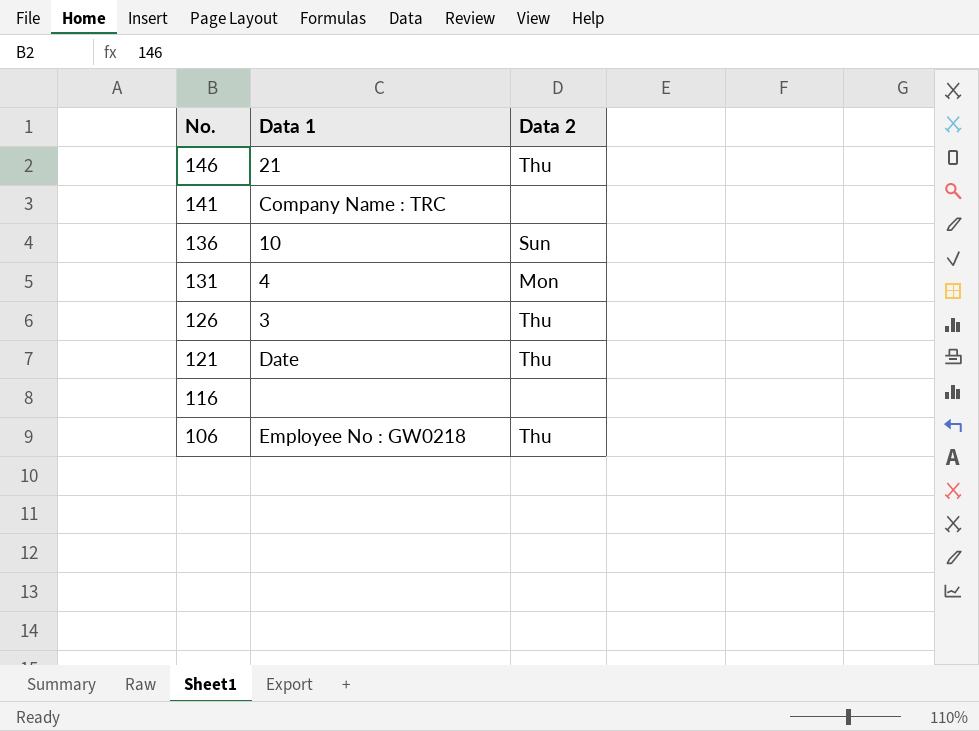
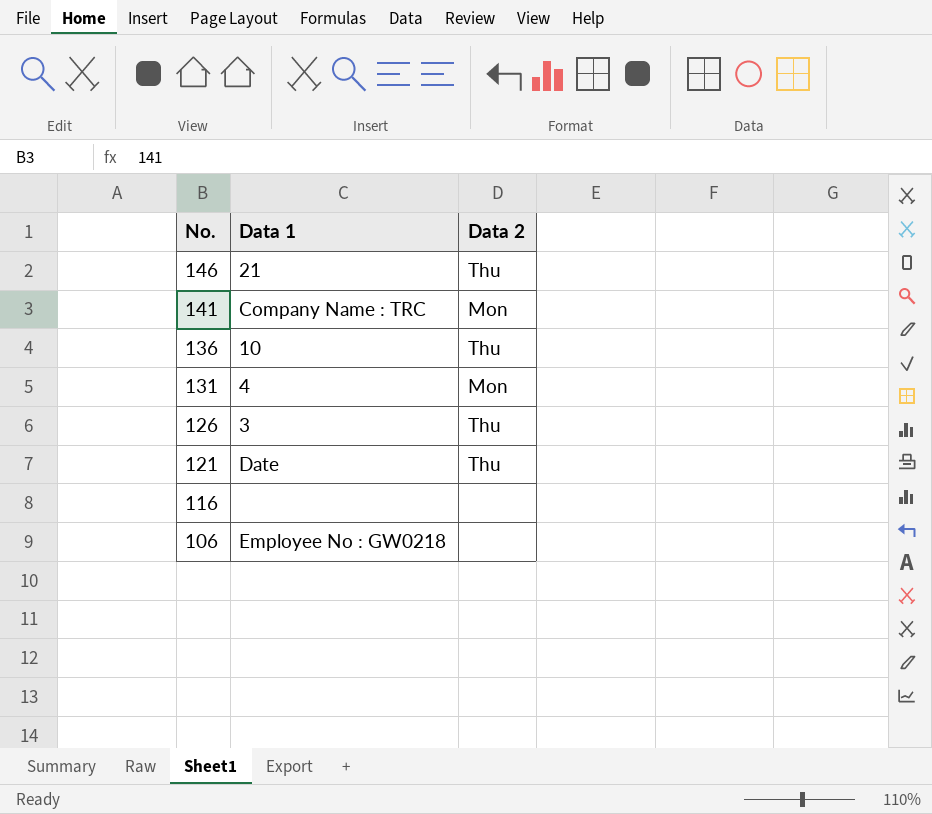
141 | Data 2: none -> Mon
136 | Data 2: Sun -> Thu
106 | Data 2: Thu -> none

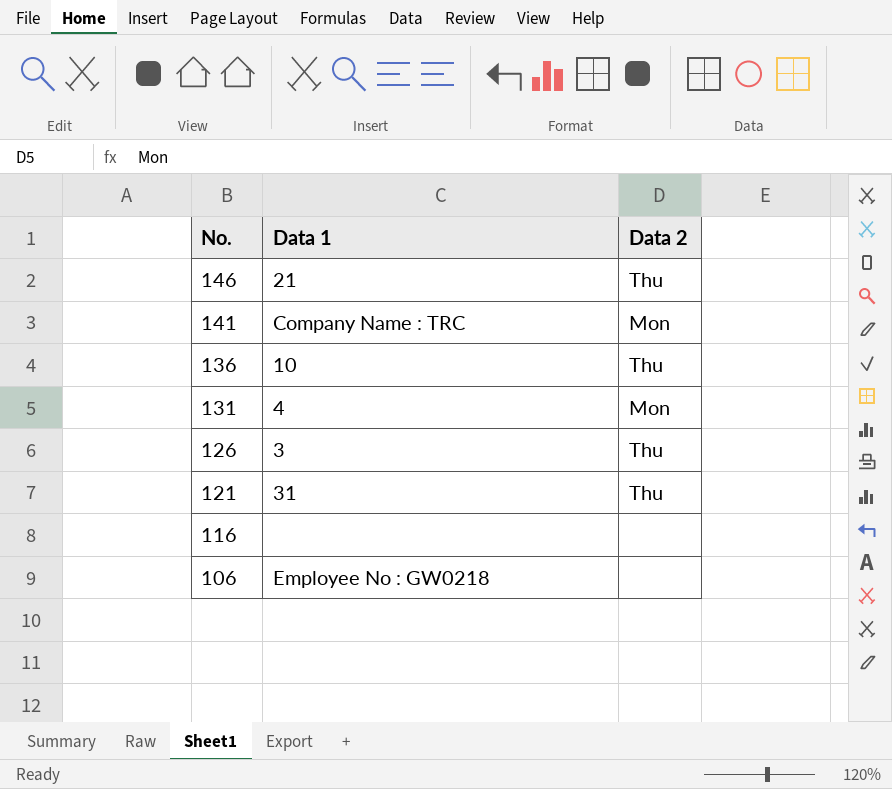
121 | Data 1: Date -> 31

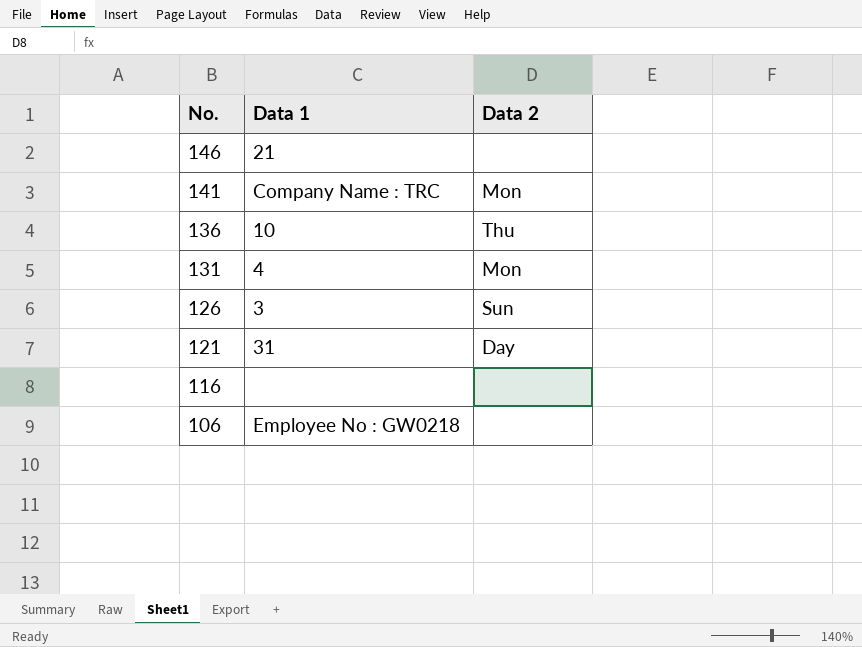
146 | Data 2: Thu -> none
126 | Data 2: Thu -> Sun
121 | Data 2: Thu -> Day

